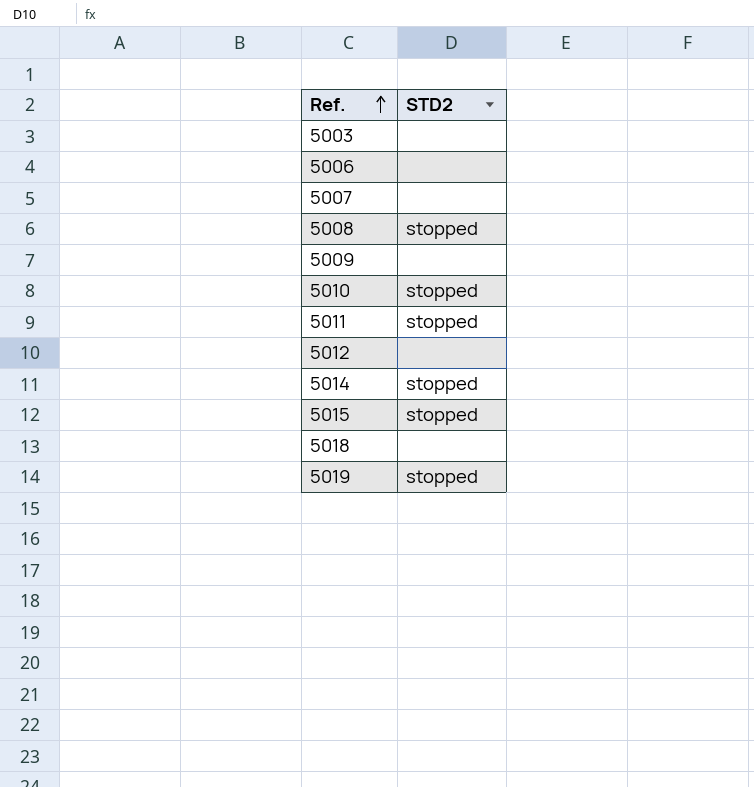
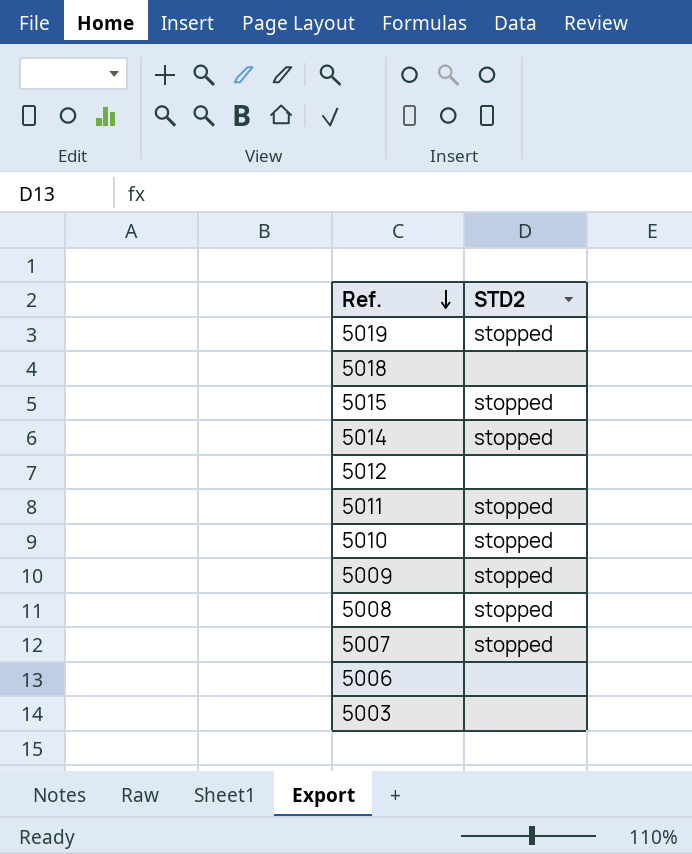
row order: Ref. ascending -> Ref. descending
5009 | STD2: none -> stopped
5007 | STD2: none -> stopped

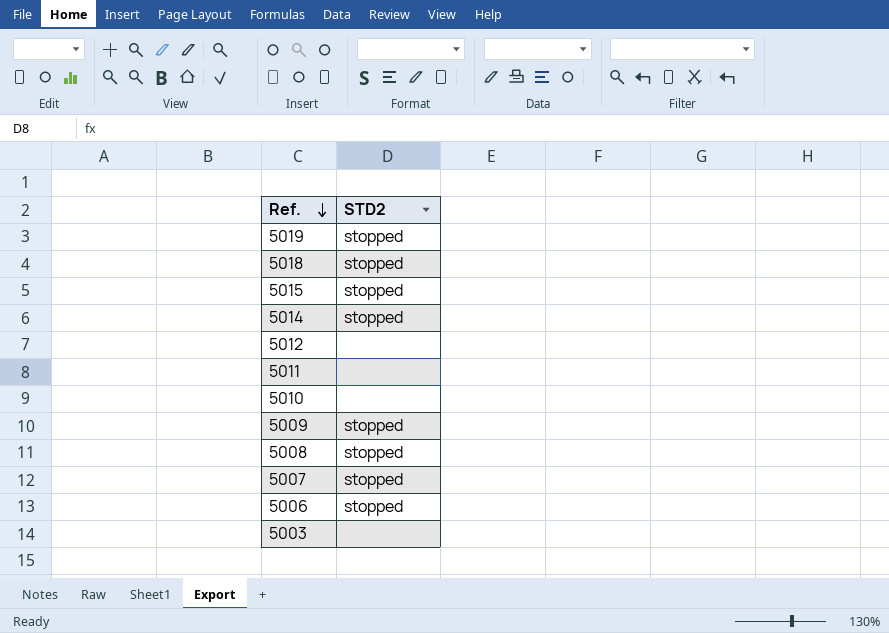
5018 | STD2: none -> stopped
5011 | STD2: stopped -> none
5010 | STD2: stopped -> none
5006 | STD2: none -> stopped

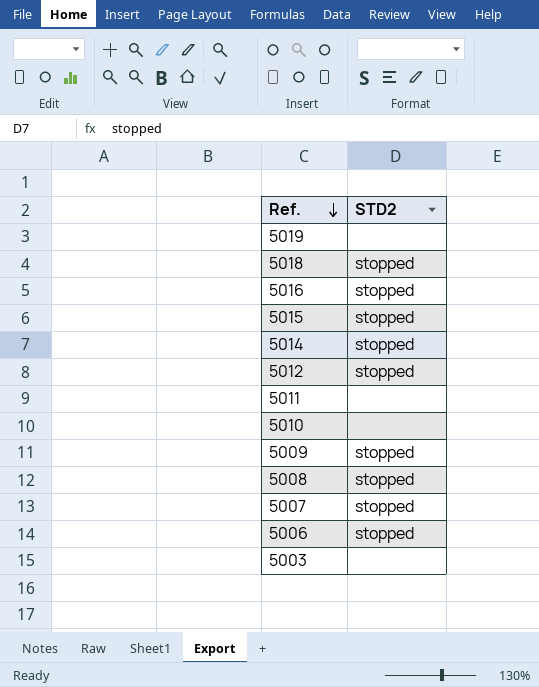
5019 | STD2: stopped -> none
row 5016: none -> stopped
5012 | STD2: none -> stopped

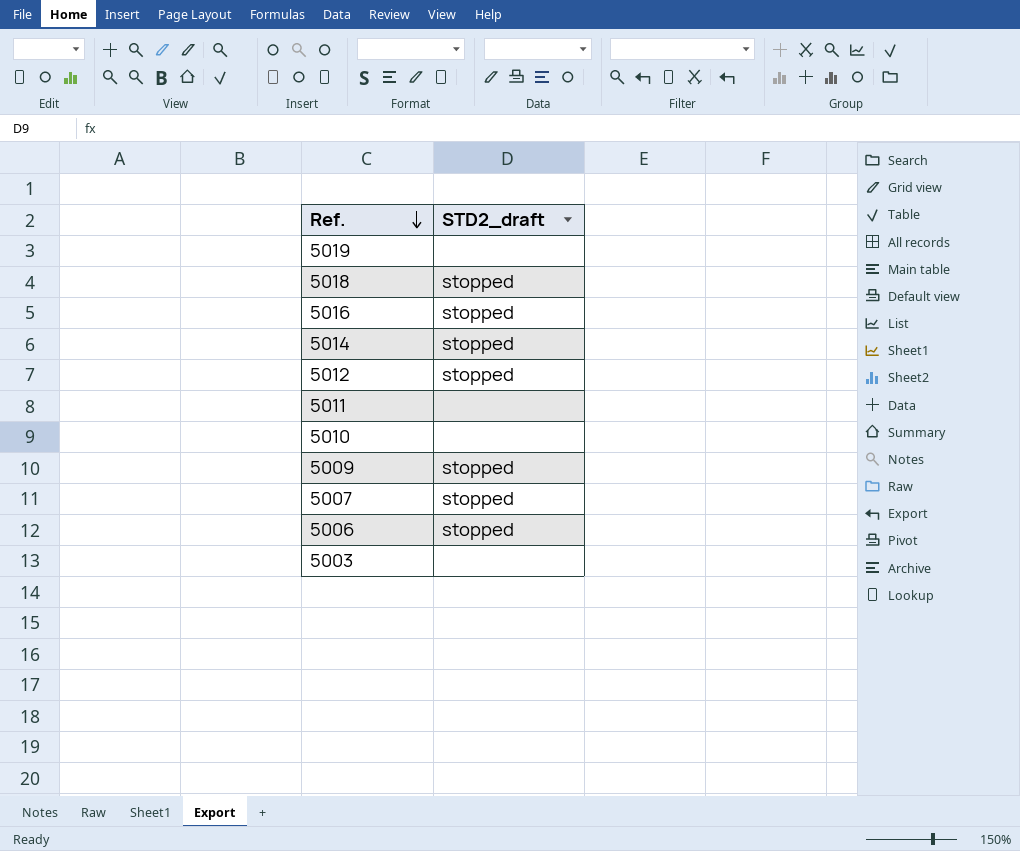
column name: STD2 -> STD2_draft
row 5015: stopped -> none
row 5008: stopped -> none

